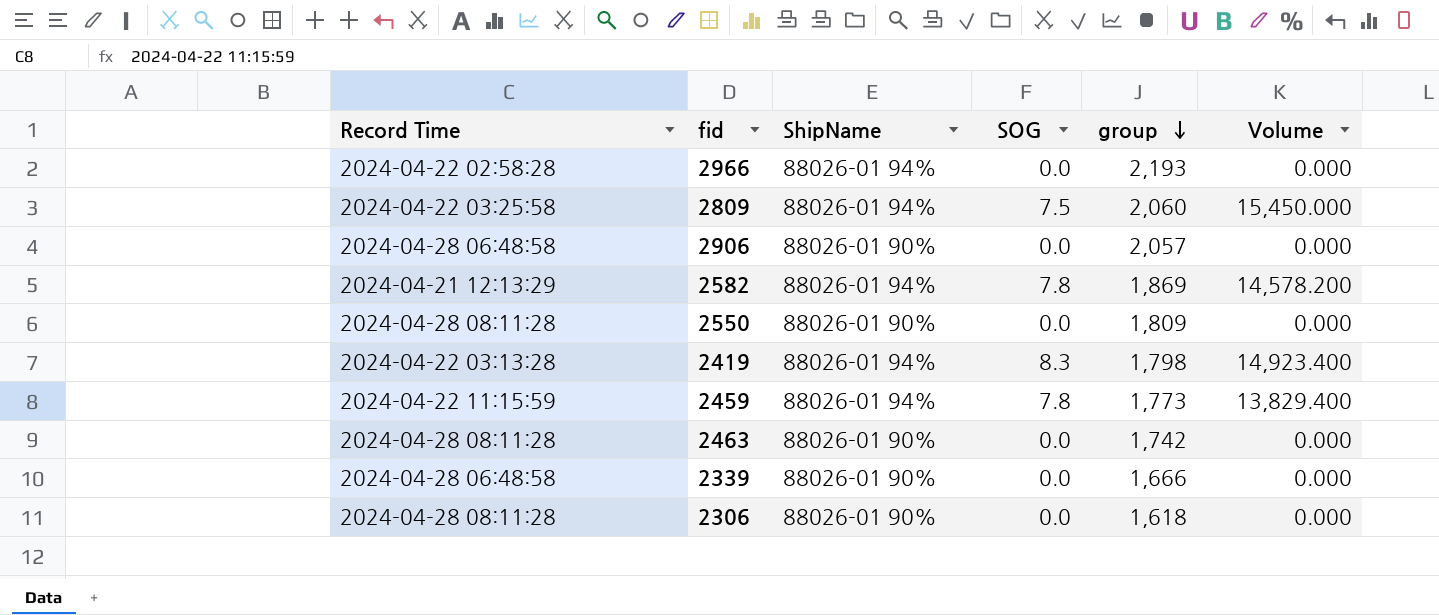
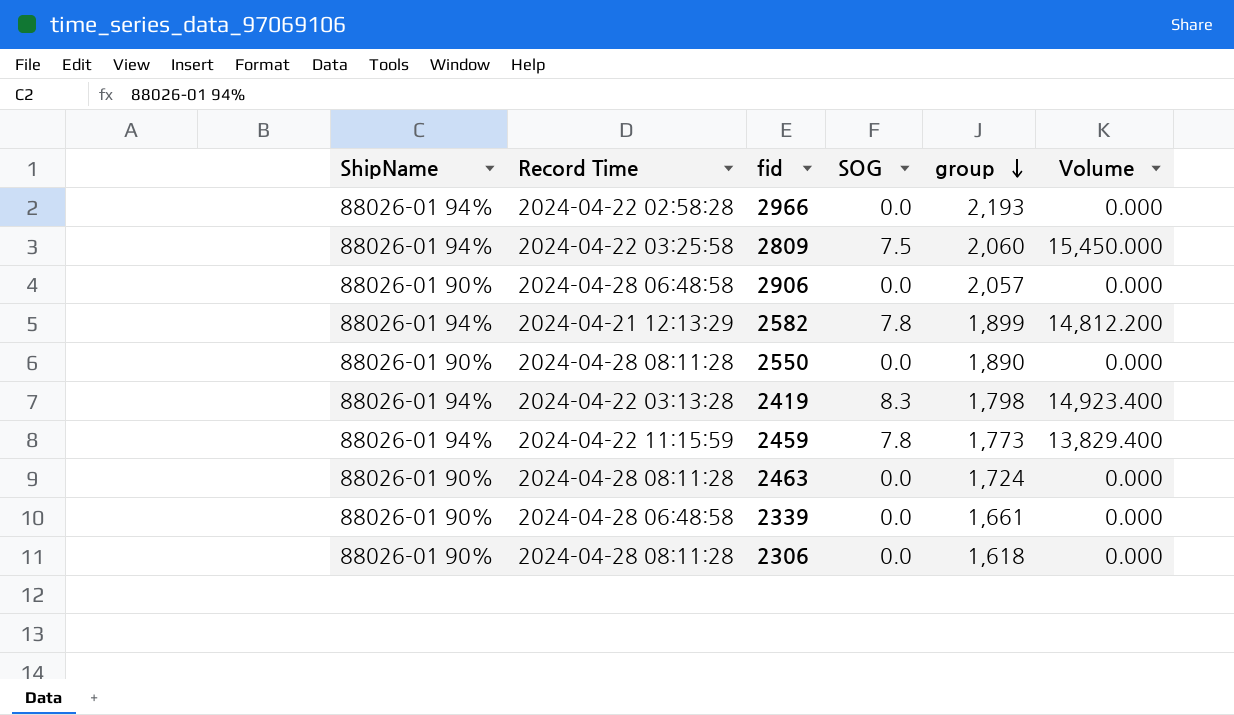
column ShipName | position: 3 -> 1
2582 | group: 1,869 -> 1,899
2582 | Volume: 14,578.200 -> 14,812.200
2550 | group: 1,809 -> 1,890
2463 | group: 1,742 -> 1,724
2339 | group: 1,666 -> 1,661

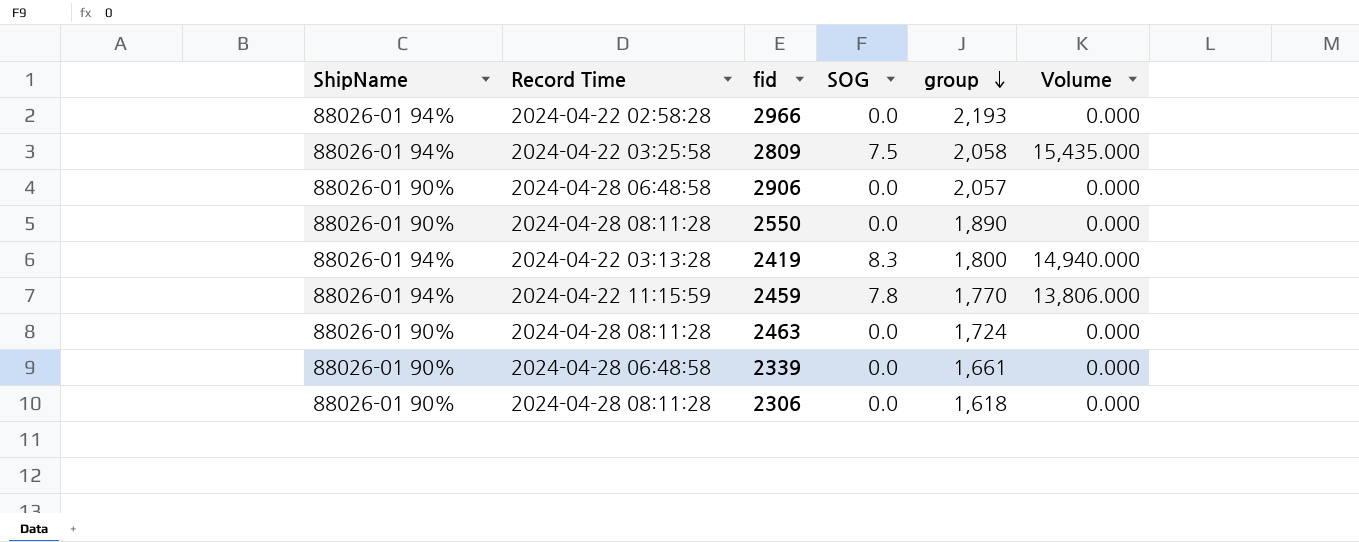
row 2582: 88026-01 94% | 2024-04-21 12:13:29 | 7.8 | 1,899 | 14,812.200 -> none
2809 | group: 2,060 -> 2,058
2809 | Volume: 15,450.000 -> 15,435.000
2419 | group: 1,798 -> 1,800
2419 | Volume: 14,923.400 -> 14,940.000
2459 | group: 1,773 -> 1,770
2459 | Volume: 13,829.400 -> 13,806.000

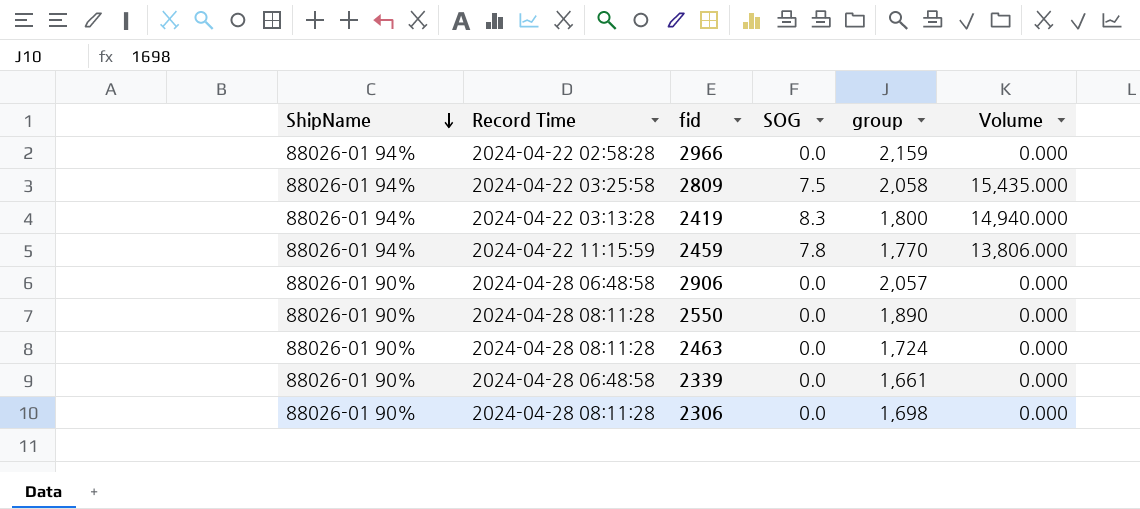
row order: group descending -> ShipName descending
2966 | group: 2,193 -> 2,159
2306 | group: 1,618 -> 1,698

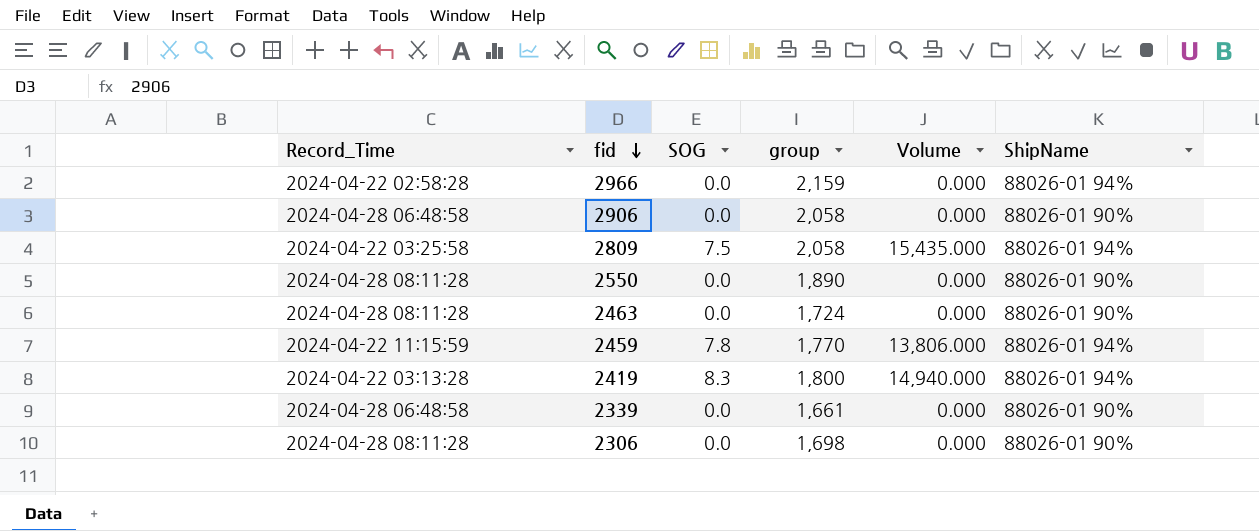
row order: ShipName descending -> fid descending
column name: Record Time -> Record_Time
column ShipName | position: 1 -> 6
2906 | group: 2,057 -> 2,058

